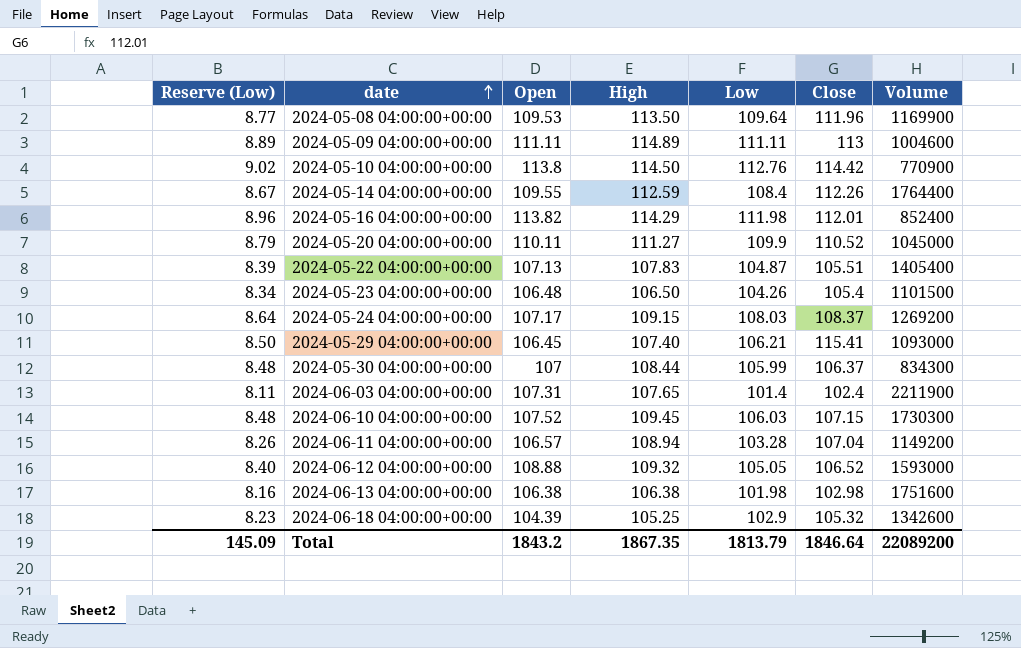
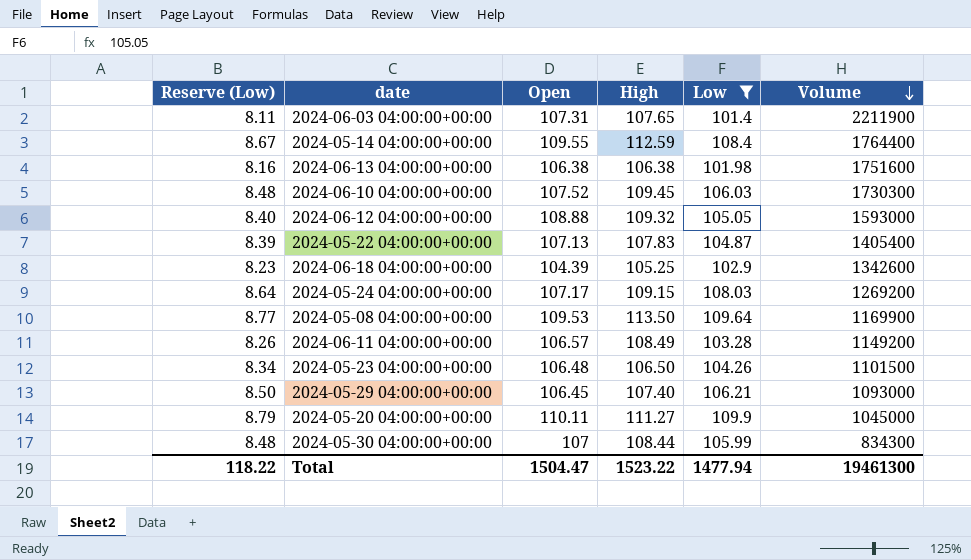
filter: none -> Low <= 109.9
row order: date ascending -> Volume descending
column Close | position: 6 -> none
2024-06-11 04:00:00+00:00 | High: 108.94 -> 108.49
Total | Reserve (Low): 145.09 -> 118.22
Total | Open: 1843.2 -> 1504.47
Total | High: 1867.35 -> 1523.22
Total | Low: 1813.79 -> 1477.94
Total | Volume: 22089200 -> 19461300

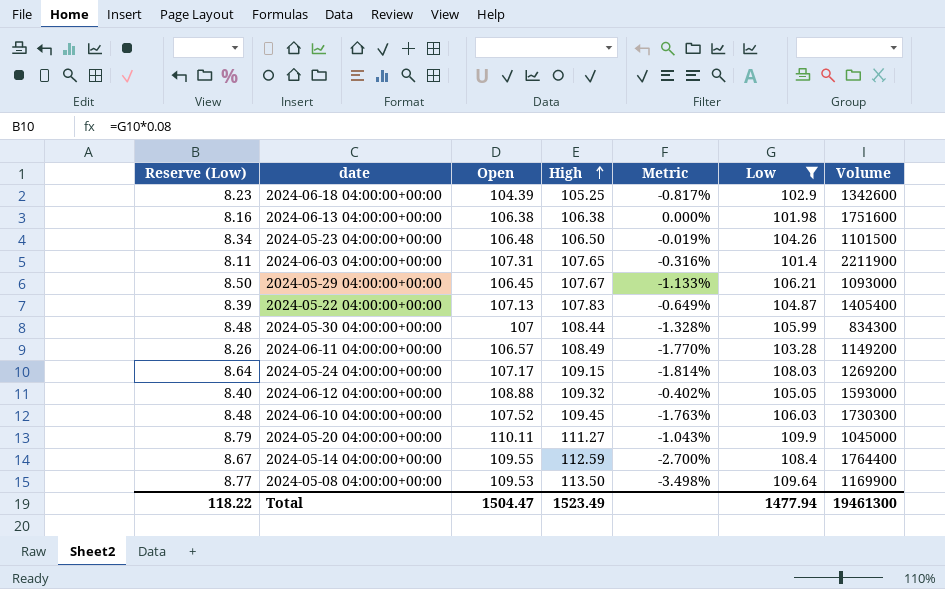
row order: Volume descending -> High ascending
column Metric | formula: none -> ([Open] - [High]) / [High]
2024-05-29 04:00:00+00:00 | High: 107.40 -> 107.67
Total | High: 1523.22 -> 1523.49

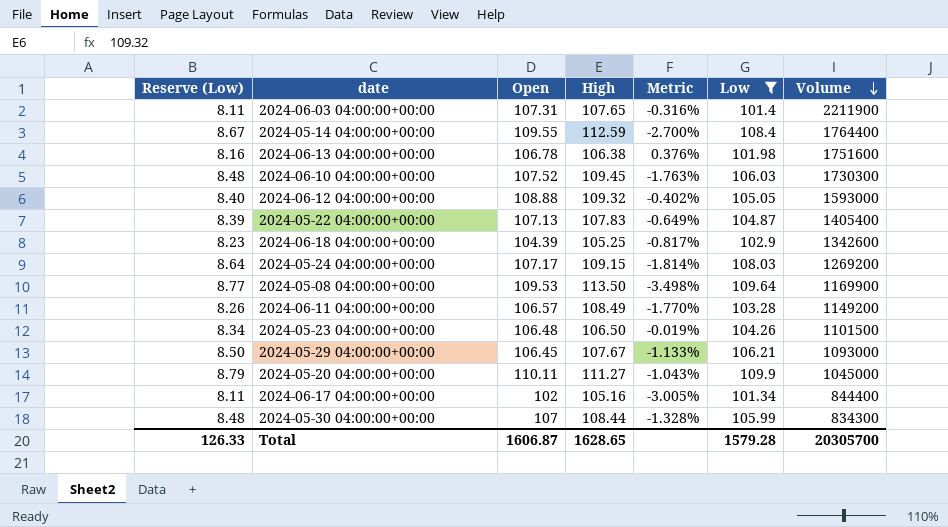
row order: High ascending -> Volume descending
2024-06-13 04:00:00+00:00 | Open: 106.38 -> 106.78
2024-06-13 04:00:00+00:00 | Metric: 0.000% -> 0.376%
row 2024-06-17 04:00:00+00:00: none -> 8.11 | 102 | 105.16 | -3.005% | 101.34 | 844400
Total | Reserve (Low): 118.22 -> 126.33
Total | Open: 1504.47 -> 1606.87
Total | High: 1523.49 -> 1628.65
Total | Low: 1477.94 -> 1579.28
Total | Volume: 19461300 -> 20305700

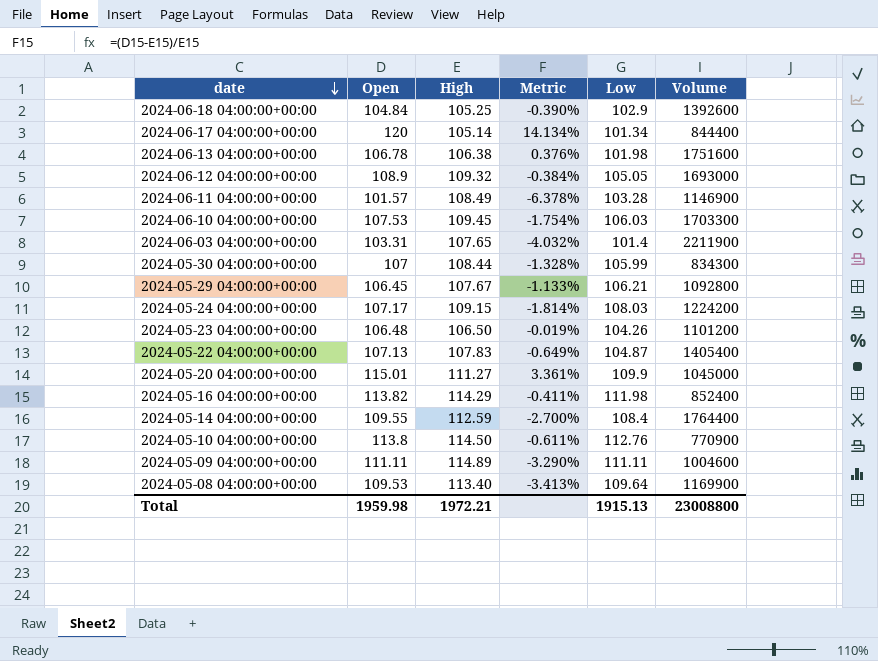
filter: Low <= 109.9 -> none
row order: Volume descending -> date descending
column Reserve (Low) | formula: [Low] * 0.08 -> none
2024-06-18 04:00:00+00:00 | Open: 104.39 -> 104.84
2024-06-18 04:00:00+00:00 | Metric: -0.817% -> -0.390%
2024-06-18 04:00:00+00:00 | Volume: 1342600 -> 1392600
2024-06-17 04:00:00+00:00 | Open: 102 -> 120
2024-06-17 04:00:00+00:00 | High: 105.16 -> 105.14
2024-06-17 04:00:00+00:00 | Metric: -3.005% -> 14.134%
2024-06-12 04:00:00+00:00 | Open: 108.88 -> 108.9
2024-06-12 04:00:00+00:00 | Metric: -0.402% -> -0.384%
2024-06-12 04:00:00+00:00 | Volume: 1593000 -> 1693000
2024-06-11 04:00:00+00:00 | Open: 106.57 -> 101.57
2024-06-11 04:00:00+00:00 | Metric: -1.770% -> -6.378%
2024-06-11 04:00:00+00:00 | Volume: 1149200 -> 1146900
2024-06-10 04:00:00+00:00 | Open: 107.52 -> 107.53
2024-06-10 04:00:00+00:00 | Metric: -1.763% -> -1.754%
2024-06-10 04:00:00+00:00 | Volume: 1730300 -> 1703300
2024-06-03 04:00:00+00:00 | Open: 107.31 -> 103.31
2024-06-03 04:00:00+00:00 | Metric: -0.316% -> -4.032%
2024-05-29 04:00:00+00:00 | Volume: 1093000 -> 1092800
2024-05-24 04:00:00+00:00 | Volume: 1269200 -> 1224200
2024-05-23 04:00:00+00:00 | Volume: 1101500 -> 1101200
2024-05-20 04:00:00+00:00 | Open: 110.11 -> 115.01
2024-05-20 04:00:00+00:00 | Metric: -1.043% -> 3.361%
2024-05-08 04:00:00+00:00 | High: 113.50 -> 113.40
2024-05-08 04:00:00+00:00 | Metric: -3.498% -> -3.413%
Total | Open: 1606.87 -> 1959.98
Total | High: 1628.65 -> 1972.21
Total | Low: 1579.28 -> 1915.13
Total | Volume: 20305700 -> 23008800

